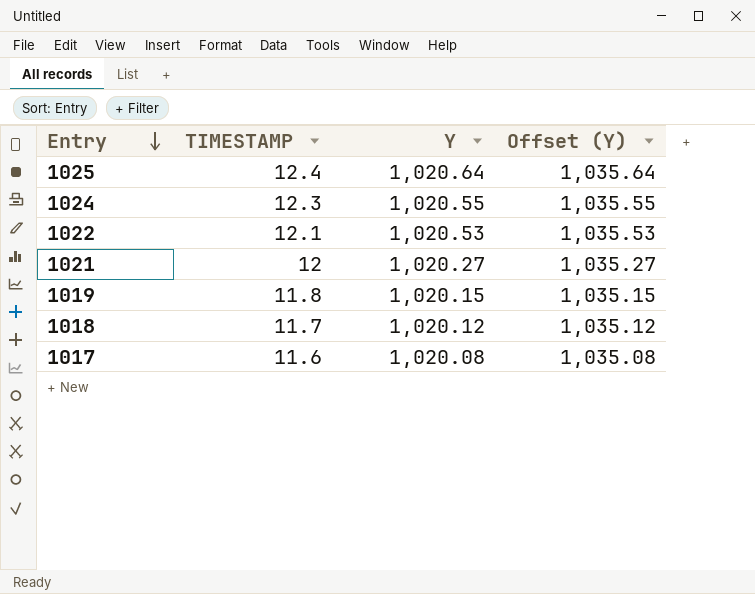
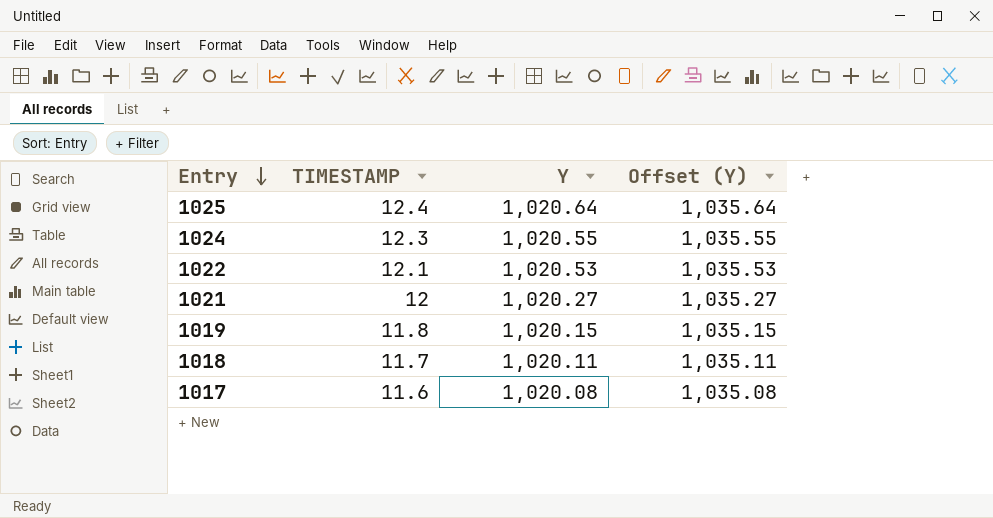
1018 | Y: 1,020.12 -> 1,020.11
1018 | Offset (Y): 1,035.12 -> 1,035.11

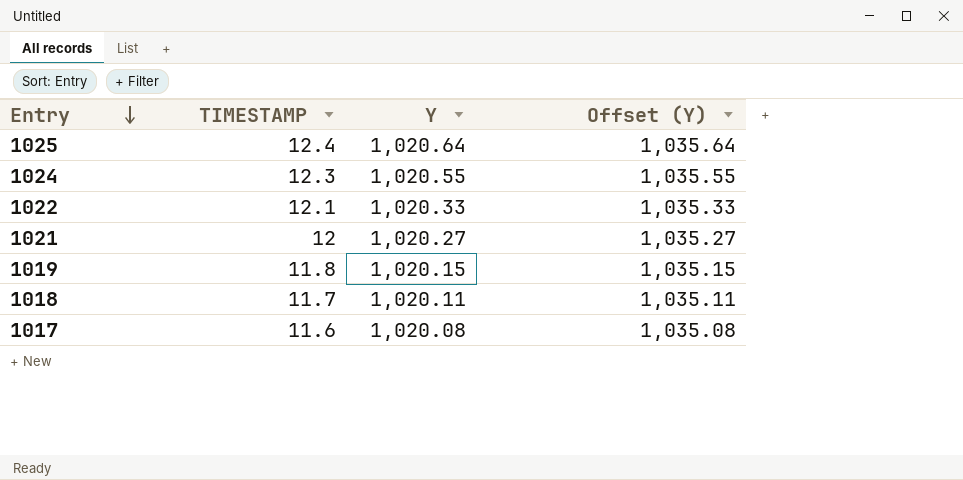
1022 | Y: 1,020.53 -> 1,020.33
1022 | Offset (Y): 1,035.53 -> 1,035.33

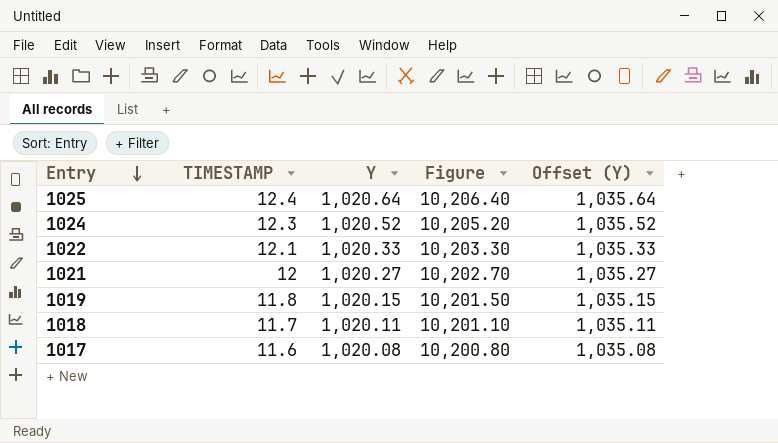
column Figure | formula: none -> [Y] * 10
1024 | Y: 1,020.55 -> 1,020.52
1024 | Offset (Y): 1,035.55 -> 1,035.52

